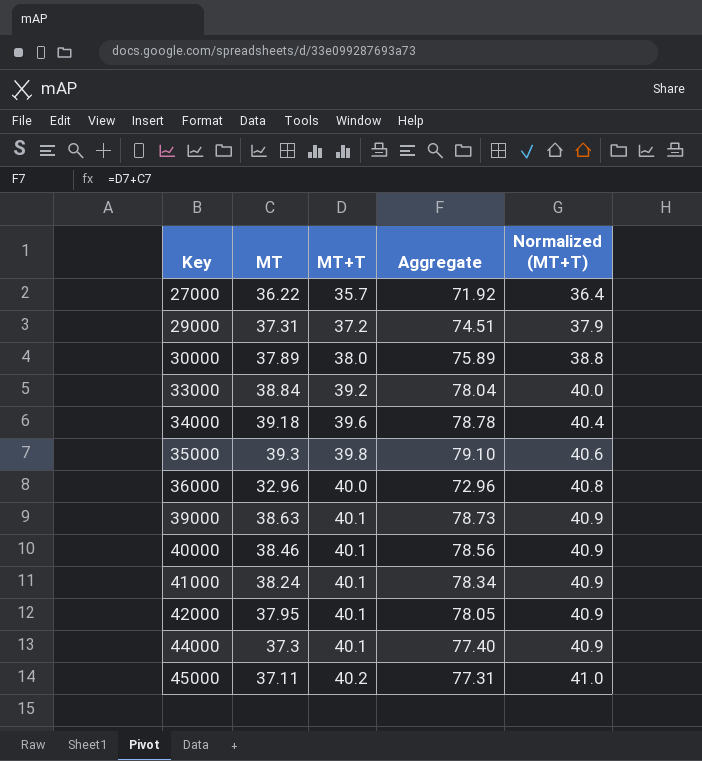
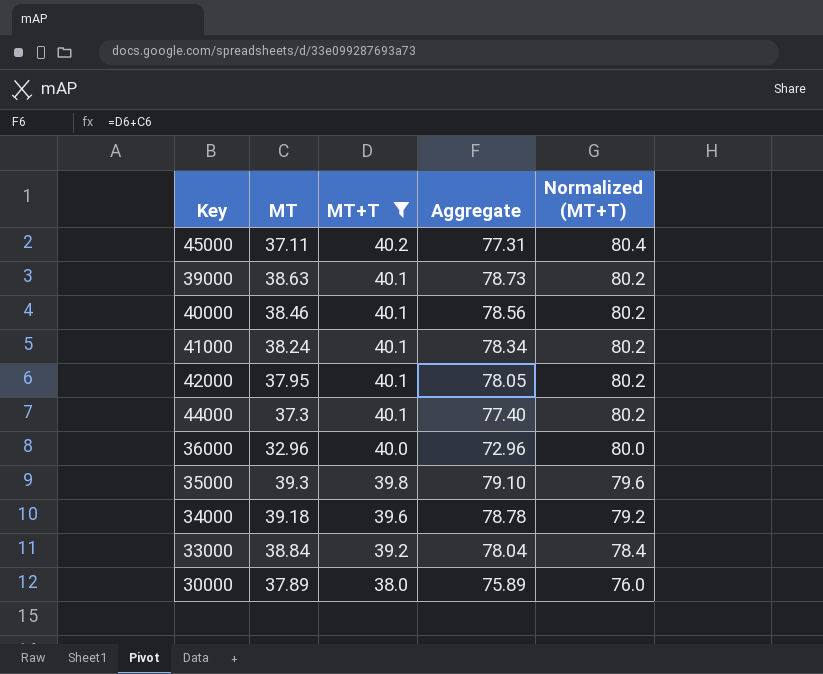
filter: none -> MT+T >= 38.0
row order: Key ascending -> MT+T descending
column Normalized (MT+T) | formula: [MT+T] * 1.02 -> [MT+T] * 2

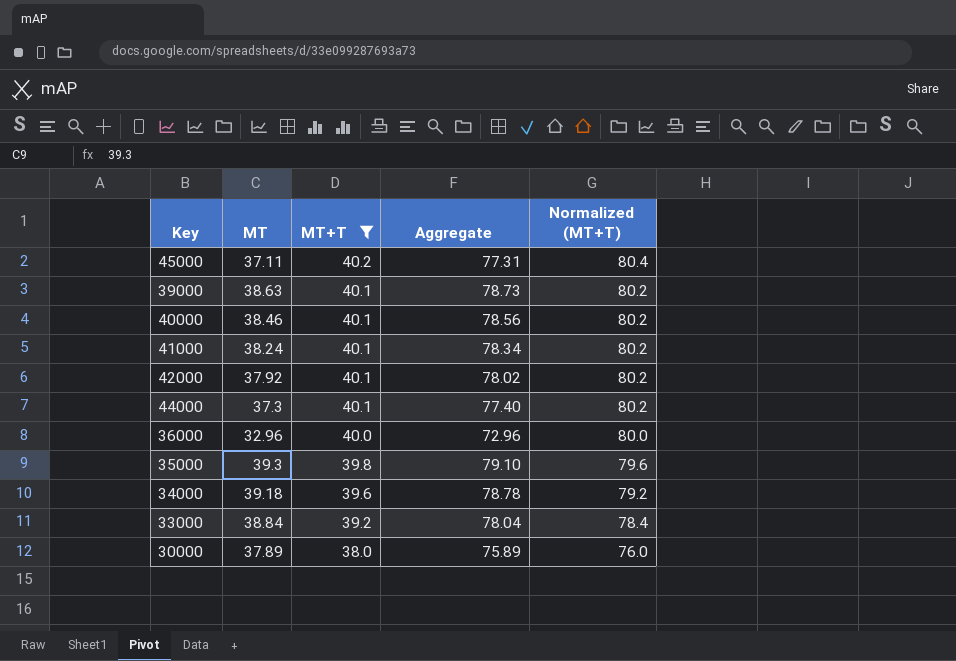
42000 | MT: 37.95 -> 37.92
42000 | Aggregate: 78.05 -> 78.02

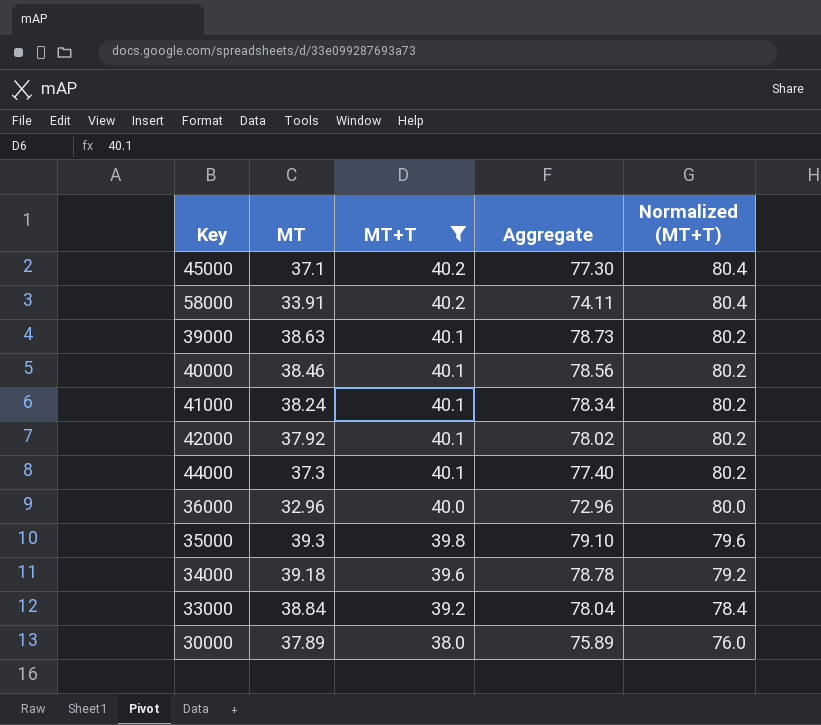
45000 | MT: 37.11 -> 37.1
45000 | Aggregate: 77.31 -> 77.30
row 58000: none -> 33.91 | 40.2 | 74.11 | 80.4

